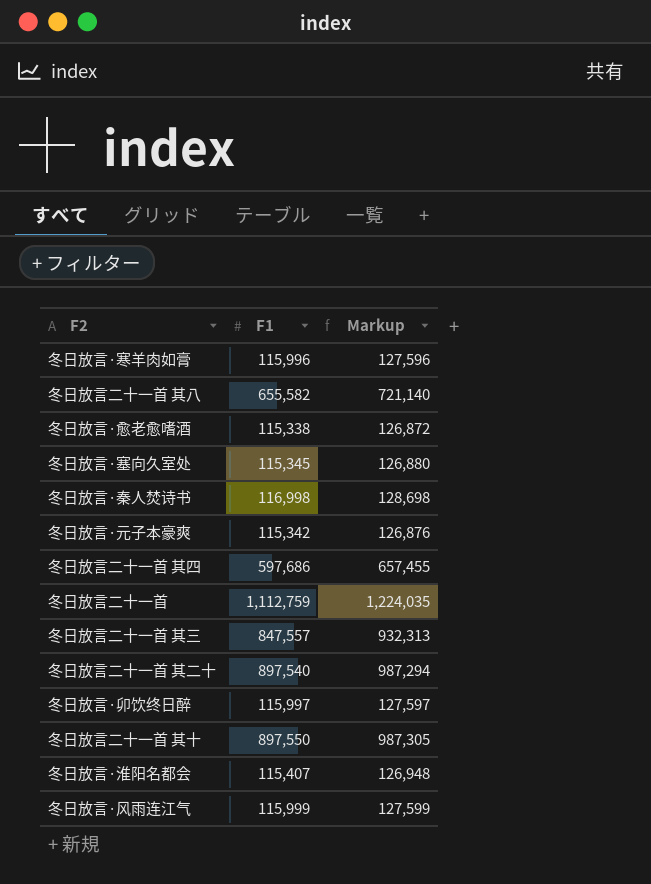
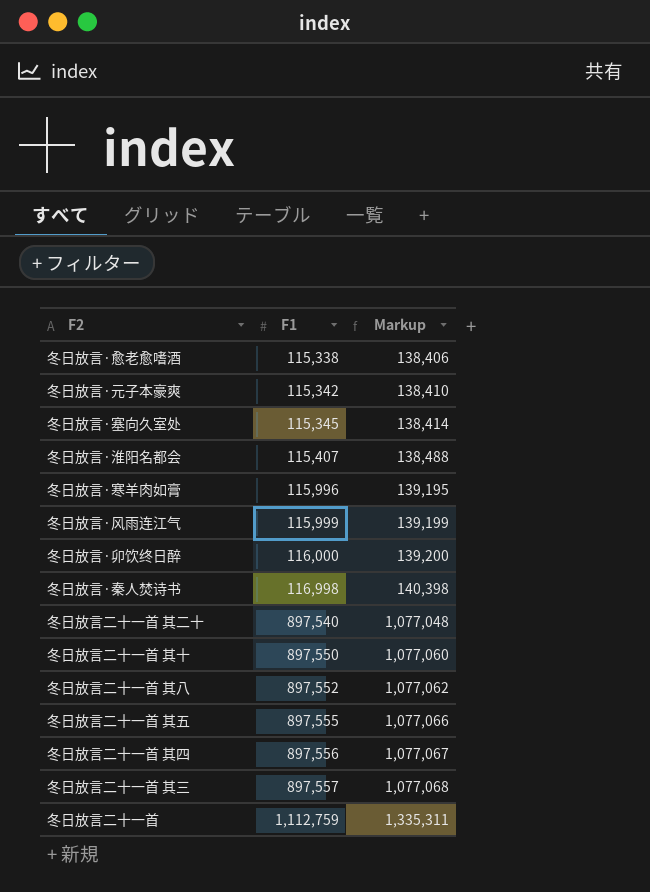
row order: none -> F1 ascending
column Markup | formula: [F1] * 1.1 -> [F1] * 1.2
冬日放言·卯饮终日醉 | F1: 115,997 -> 116,000
冬日放言二十一首 其八 | F1: 655,582 -> 897,552
row 冬日放言二十一首 其五: none -> 897,555 | 1,077,066
冬日放言二十一首 其四 | F1: 597,686 -> 897,556
冬日放言二十一首 其三 | F1: 847,557 -> 897,557

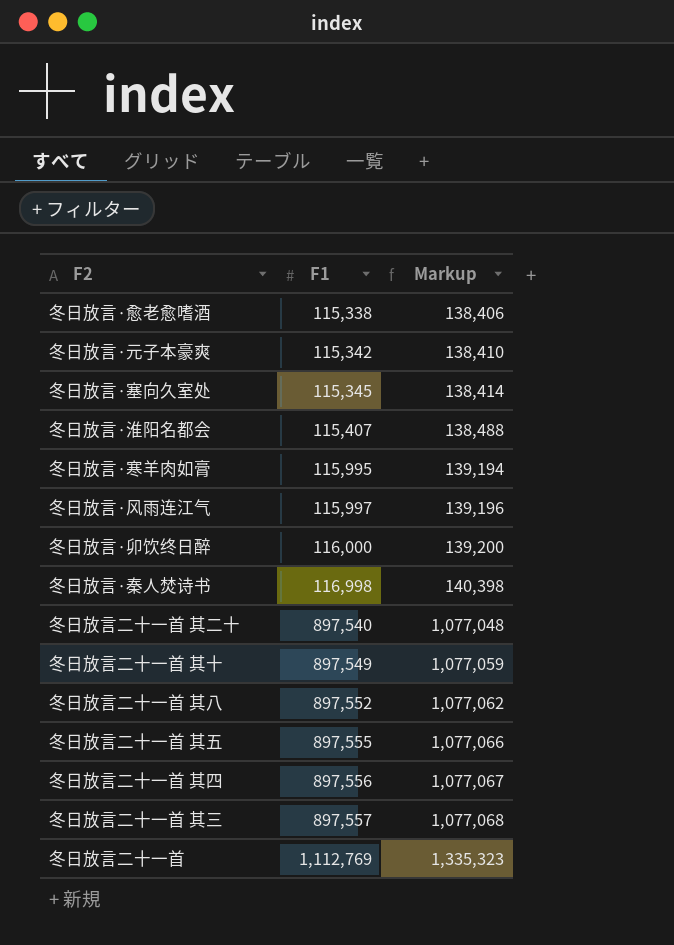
冬日放言·寒羊肉如膏 | F1: 115,996 -> 115,995
冬日放言·寒羊肉如膏 | Markup: 139,195 -> 139,194
冬日放言·风雨连江气 | F1: 115,999 -> 115,997
冬日放言·风雨连江气 | Markup: 139,199 -> 139,196
冬日放言二十一首 其十 | F1: 897,550 -> 897,549
冬日放言二十一首 其十 | Markup: 1,077,060 -> 1,077,059
冬日放言二十一首 | F1: 1,112,759 -> 1,112,769
冬日放言二十一首 | Markup: 1,335,311 -> 1,335,323

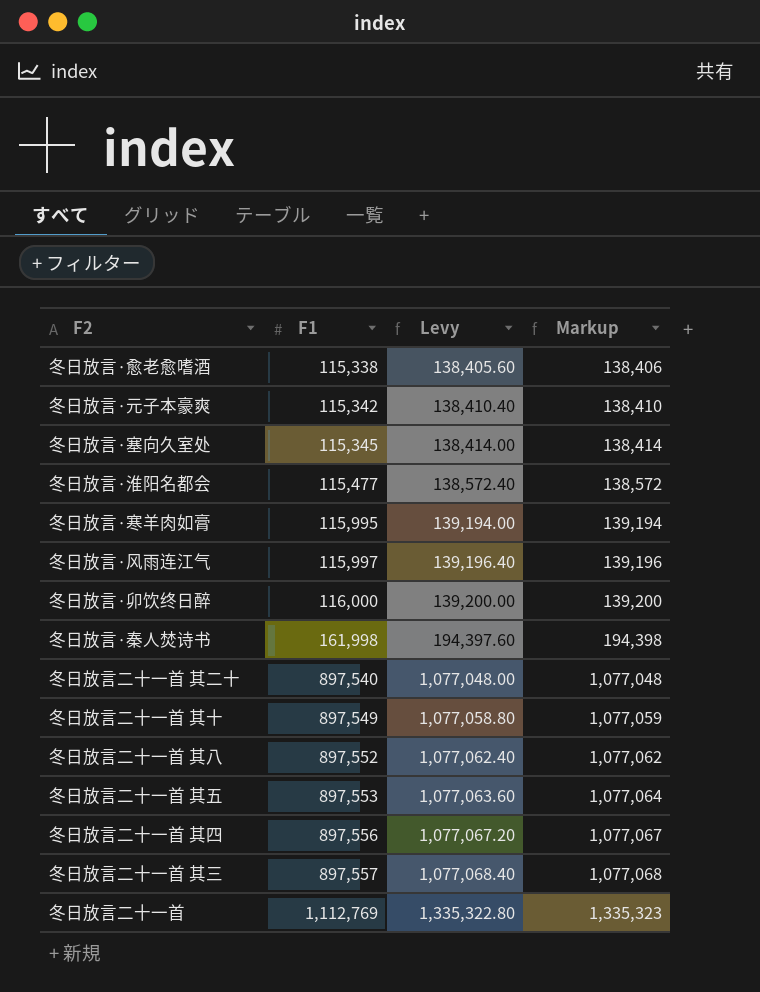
column Levy | formula: none -> [F1] * 1.2
冬日放言·淮阳名都会 | F1: 115,407 -> 115,477
冬日放言·淮阳名都会 | Markup: 138,488 -> 138,572
冬日放言·秦人焚诗书 | F1: 116,998 -> 161,998
冬日放言·秦人焚诗书 | Markup: 140,398 -> 194,398
冬日放言二十一首 其五 | F1: 897,555 -> 897,553
冬日放言二十一首 其五 | Markup: 1,077,066 -> 1,077,064

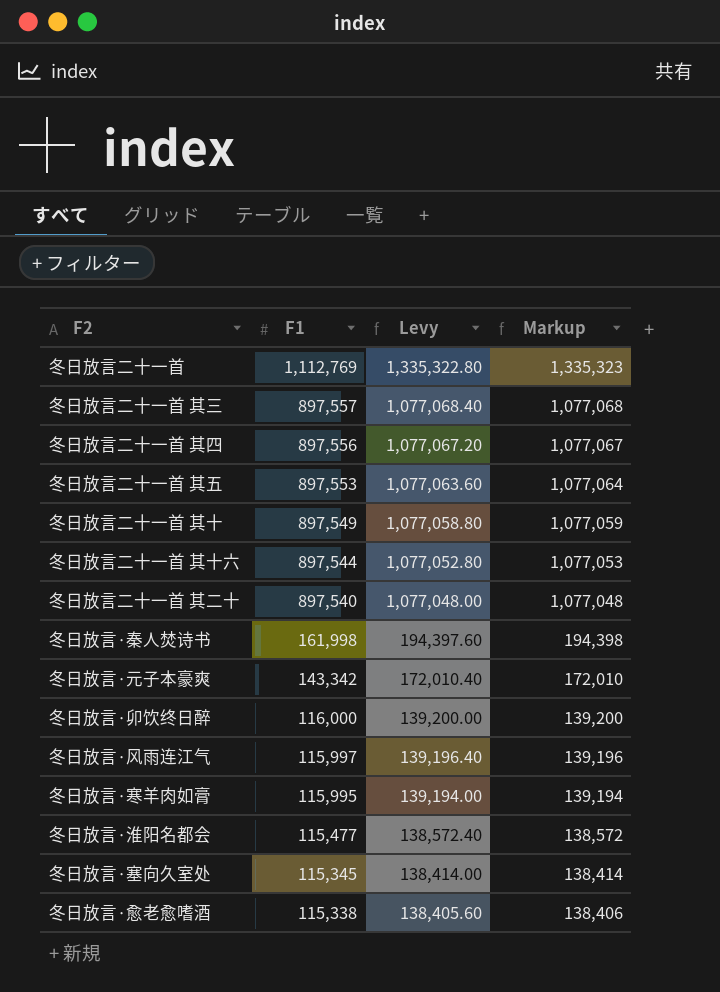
row order: F1 ascending -> F1 descending
row 冬日放言二十一首 其八: 897,552 | 1,077,062.40 | 1,077,062 -> none
row 冬日放言二十一首 其十六: none -> 897,544 | 1,077,052.80 | 1,077,053
冬日放言·元子本豪爽 | F1: 115,342 -> 143,342
冬日放言·元子本豪爽 | Levy: 138,410.40 -> 172,010.40
冬日放言·元子本豪爽 | Markup: 138,410 -> 172,010

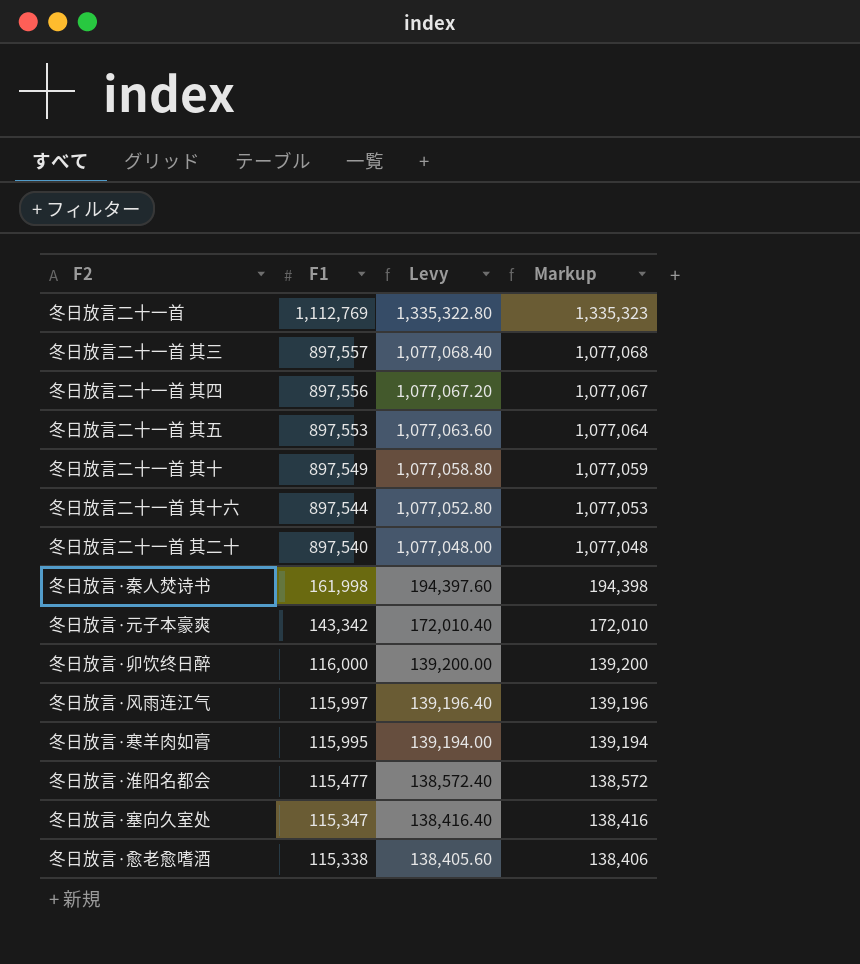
冬日放言·塞向久室处 | F1: 115,345 -> 115,347
冬日放言·塞向久室处 | Levy: 138,414.00 -> 138,416.40
冬日放言·塞向久室处 | Markup: 138,414 -> 138,416

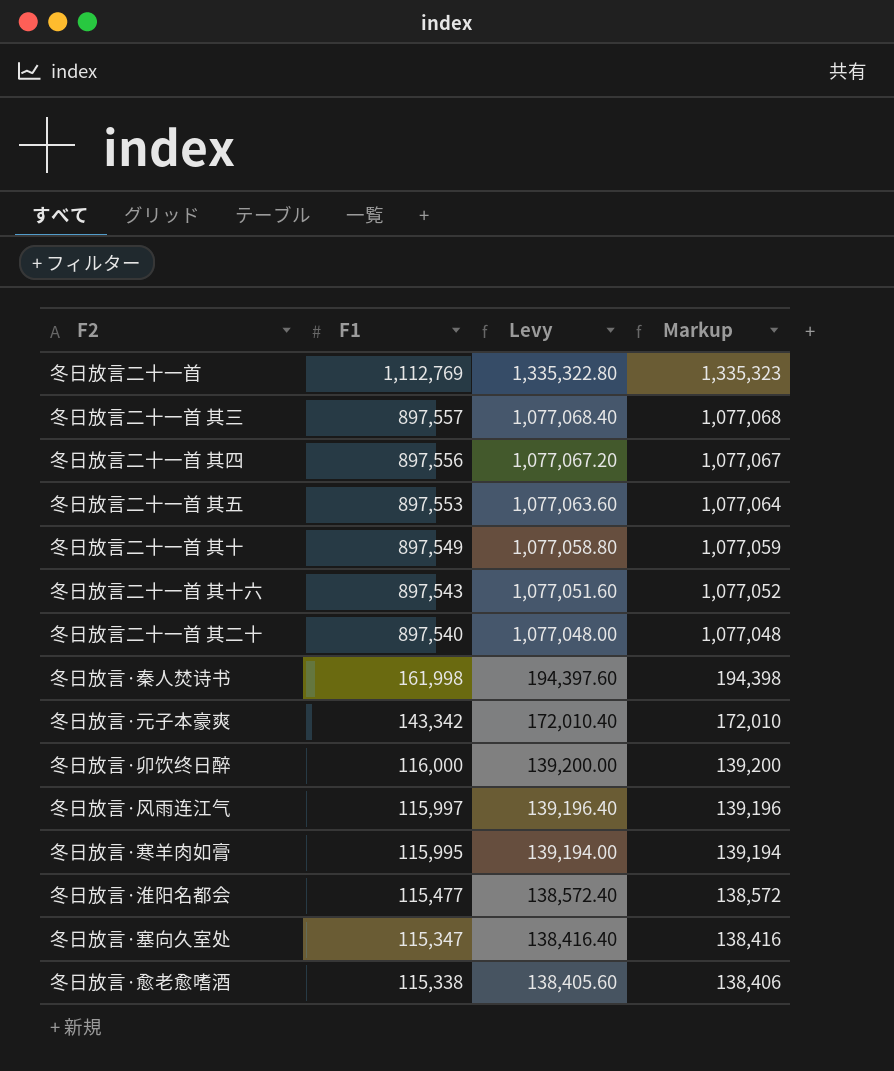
冬日放言二十一首 其十六 | F1: 897,544 -> 897,543
冬日放言二十一首 其十六 | Levy: 1,077,052.80 -> 1,077,051.60
冬日放言二十一首 其十六 | Markup: 1,077,053 -> 1,077,052

